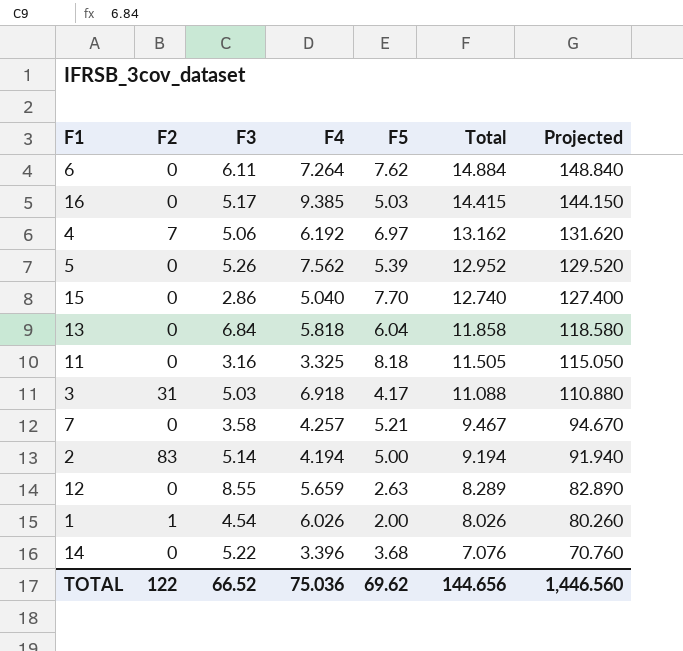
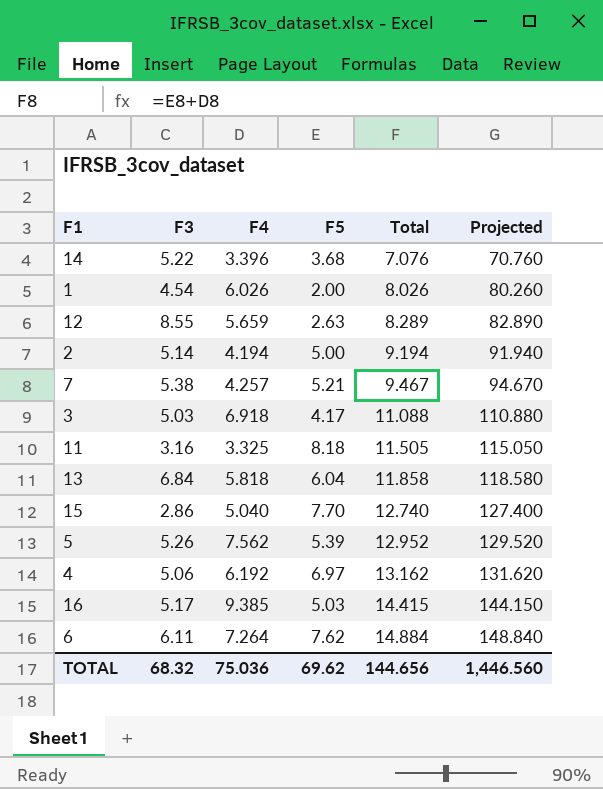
row order: Total descending -> Total ascending
column F2 | position: 2 -> none
7 | F3: 3.58 -> 5.38
TOTAL | F3: 66.52 -> 68.32

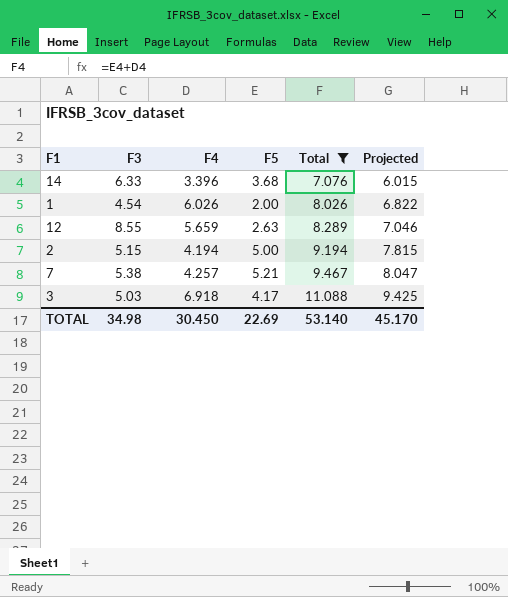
filter: none -> Total <= 11.088
column Projected | formula: [Total] * 10 -> [Total] * 0.85
14 | F3: 5.22 -> 6.33
2 | F3: 5.14 -> 5.15
TOTAL | F3: 68.32 -> 34.98
TOTAL | F4: 75.036 -> 30.450
TOTAL | F5: 69.62 -> 22.69
TOTAL | Total: 144.656 -> 53.140
TOTAL | Projected: 1,446.560 -> 45.170

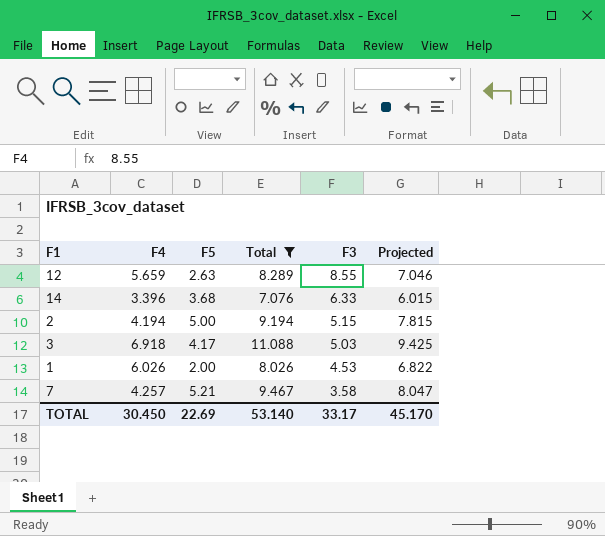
row order: Total ascending -> F3 descending
column F3 | position: 2 -> 5
1 | F3: 4.54 -> 4.53
7 | F3: 5.38 -> 3.58
TOTAL | F3: 34.98 -> 33.17

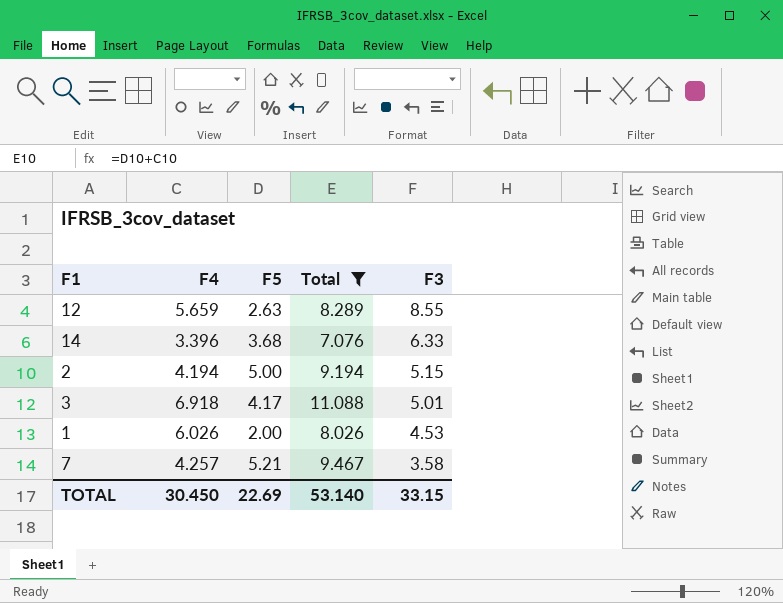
column Projected | formula: [Total] * 0.85 -> none
3 | F3: 5.03 -> 5.01
TOTAL | F3: 33.17 -> 33.15

